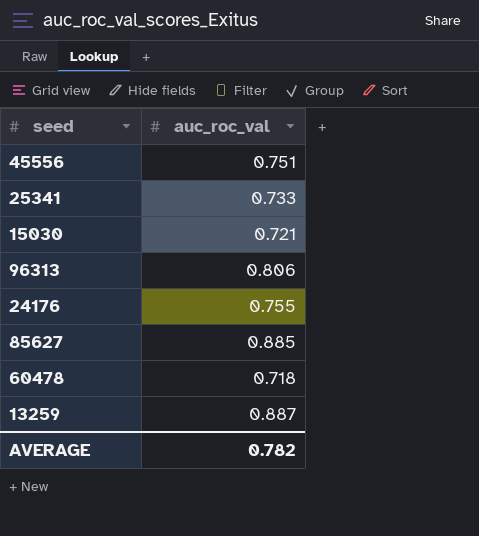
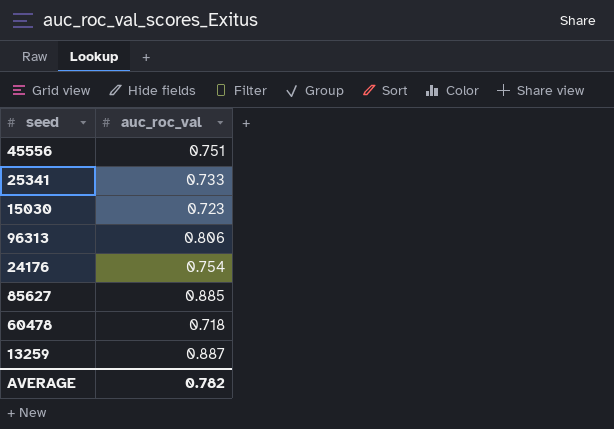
15030 | auc_roc_val: 0.721 -> 0.723
24176 | auc_roc_val: 0.755 -> 0.754

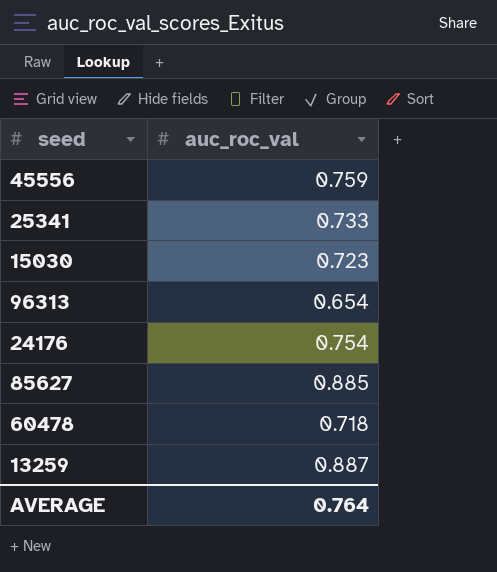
45556 | auc_roc_val: 0.751 -> 0.759
96313 | auc_roc_val: 0.806 -> 0.654
AVERAGE | auc_roc_val: 0.782 -> 0.764

